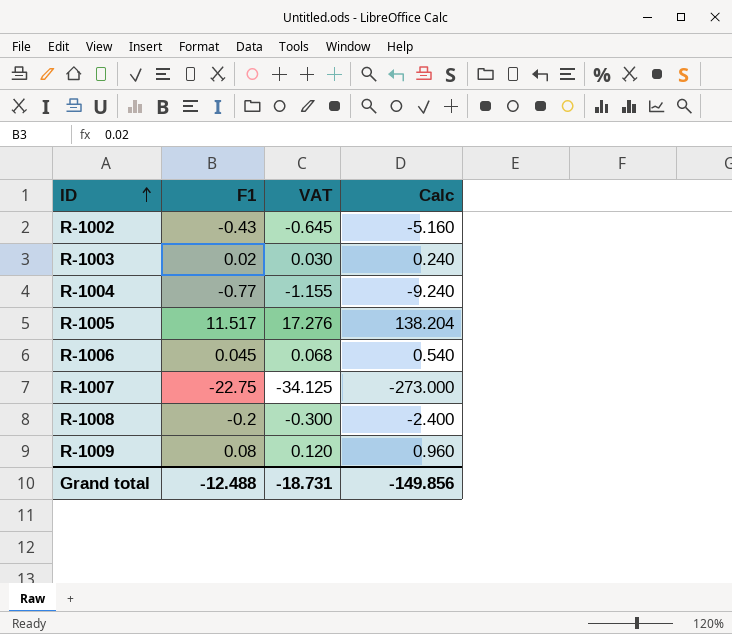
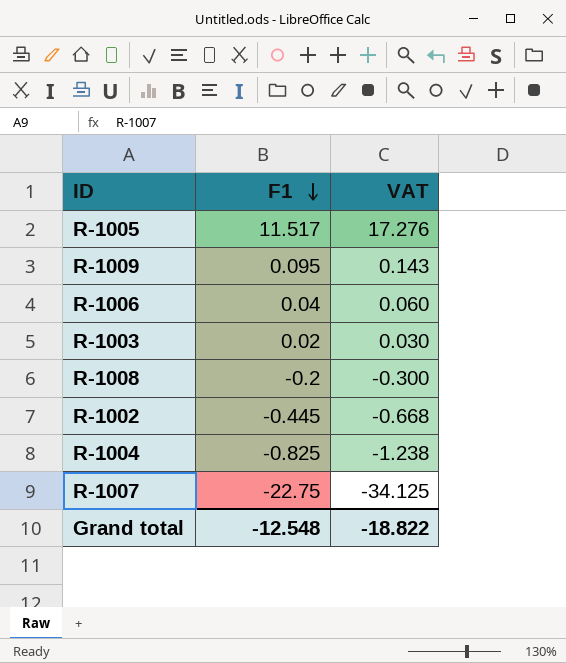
row order: ID ascending -> F1 descending
column Calc | formula: [F1] * 12 -> none
R-1009 | F1: 0.08 -> 0.095
R-1009 | VAT: 0.120 -> 0.143
R-1006 | F1: 0.045 -> 0.04
R-1006 | VAT: 0.068 -> 0.060
R-1002 | F1: -0.43 -> -0.445
R-1002 | VAT: -0.645 -> -0.668
R-1004 | F1: -0.77 -> -0.825
R-1004 | VAT: -1.155 -> -1.238
Grand total | F1: -12.488 -> -12.548
Grand total | VAT: -18.731 -> -18.822

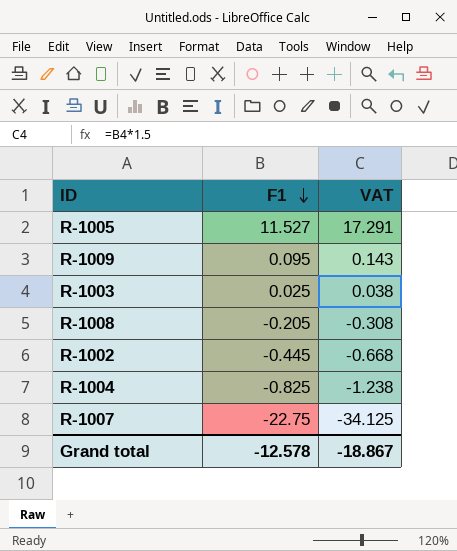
row R-1006: 0.04 | 0.060 -> none
R-1005 | F1: 11.517 -> 11.527
R-1005 | VAT: 17.276 -> 17.291
R-1003 | F1: 0.02 -> 0.025
R-1003 | VAT: 0.030 -> 0.038
R-1008 | F1: -0.2 -> -0.205
R-1008 | VAT: -0.300 -> -0.308
Grand total | F1: -12.548 -> -12.578
Grand total | VAT: -18.822 -> -18.867

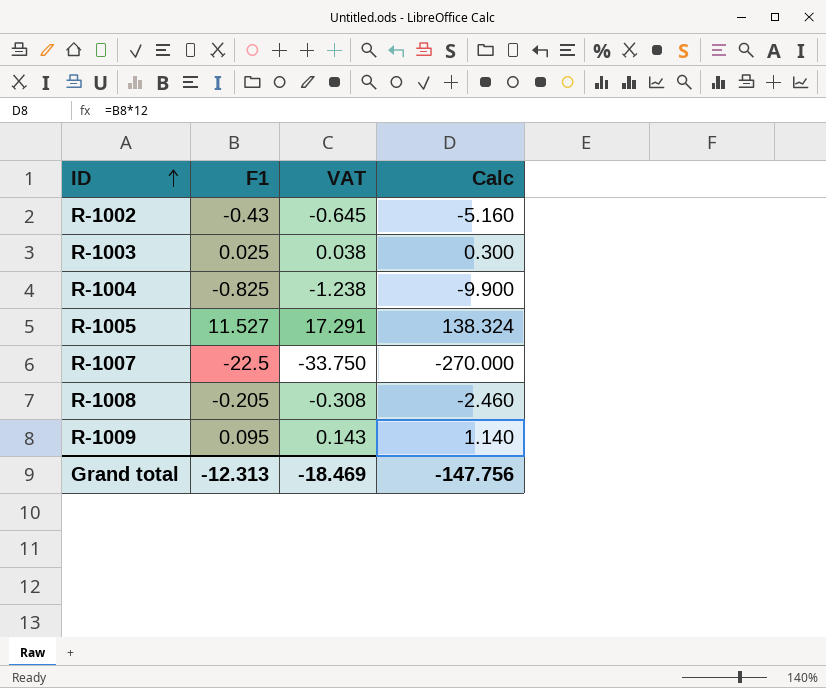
row order: F1 descending -> ID ascending
column Calc | formula: none -> [F1] * 12
R-1002 | F1: -0.445 -> -0.43
R-1002 | VAT: -0.668 -> -0.645
R-1007 | F1: -22.75 -> -22.5
R-1007 | VAT: -34.125 -> -33.750
Grand total | F1: -12.578 -> -12.313
Grand total | VAT: -18.867 -> -18.469

